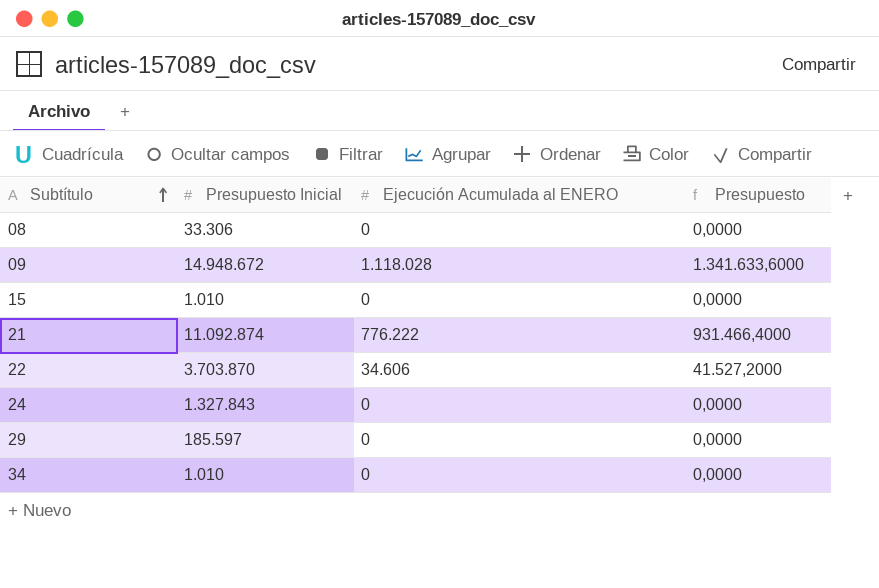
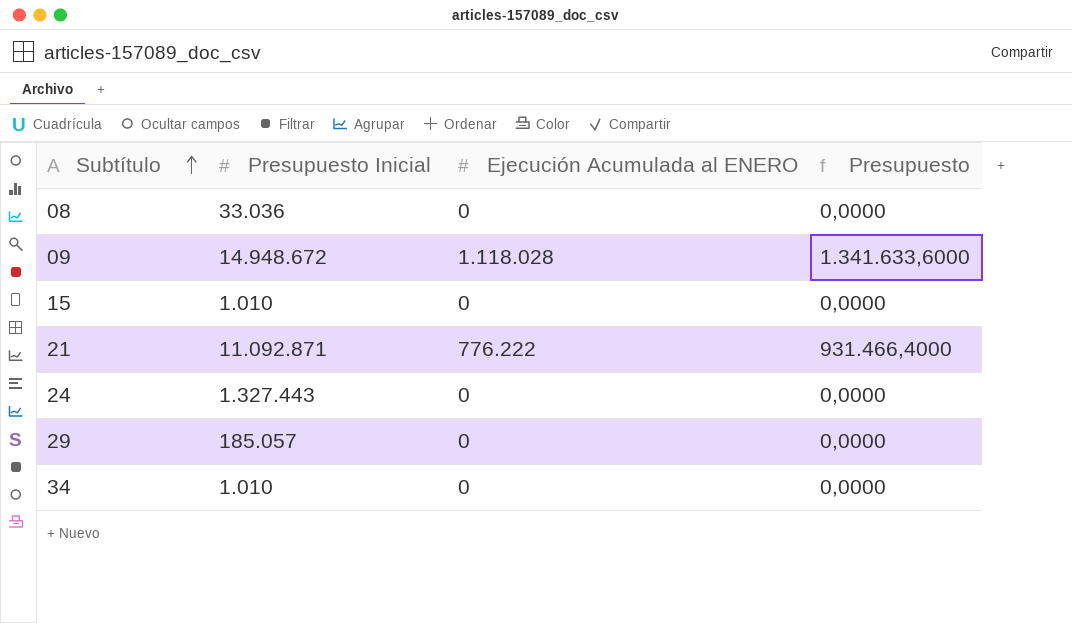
row 22: 3.703.870 | 34.606 | 41.527,2000 -> none
08 | Presupuesto Inicial: 33.306 -> 33.036
21 | Presupuesto Inicial: 11.092.874 -> 11.092.871
24 | Presupuesto Inicial: 1.327.843 -> 1.327.443
29 | Presupuesto Inicial: 185.597 -> 185.057

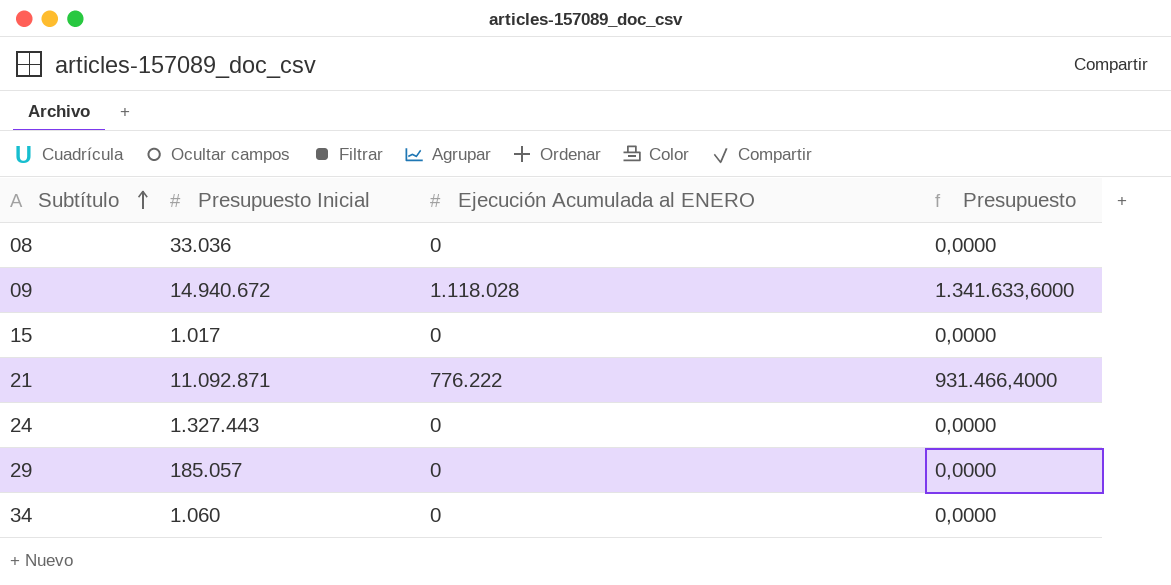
09 | Presupuesto Inicial: 14.948.672 -> 14.940.672
15 | Presupuesto Inicial: 1.010 -> 1.017
34 | Presupuesto Inicial: 1.010 -> 1.060

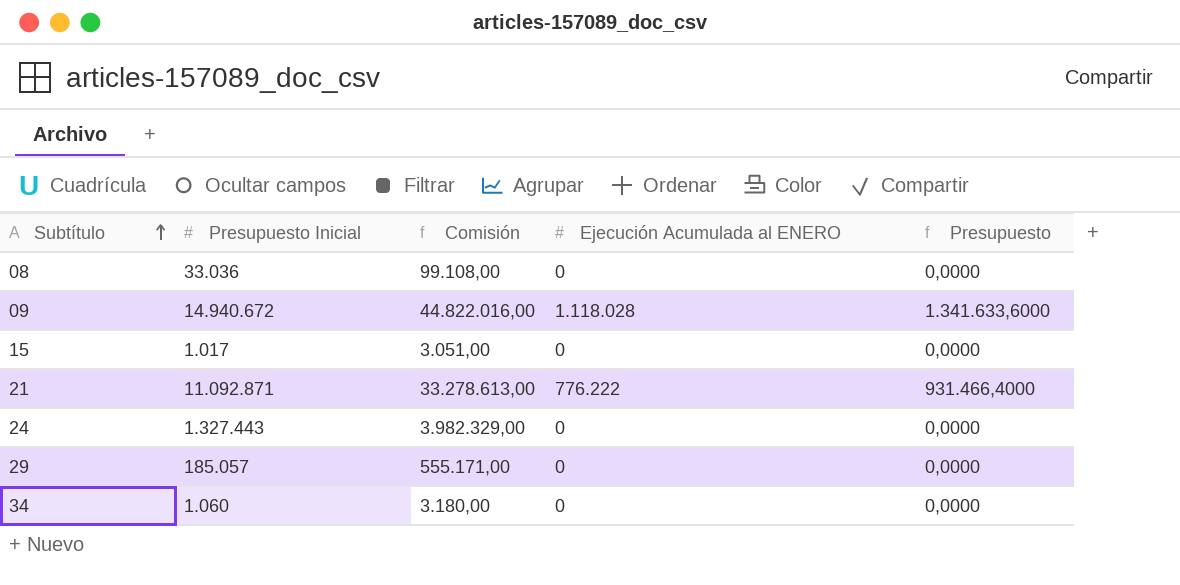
column Comisión | formula: none -> [Presupuesto Inicial] * 3

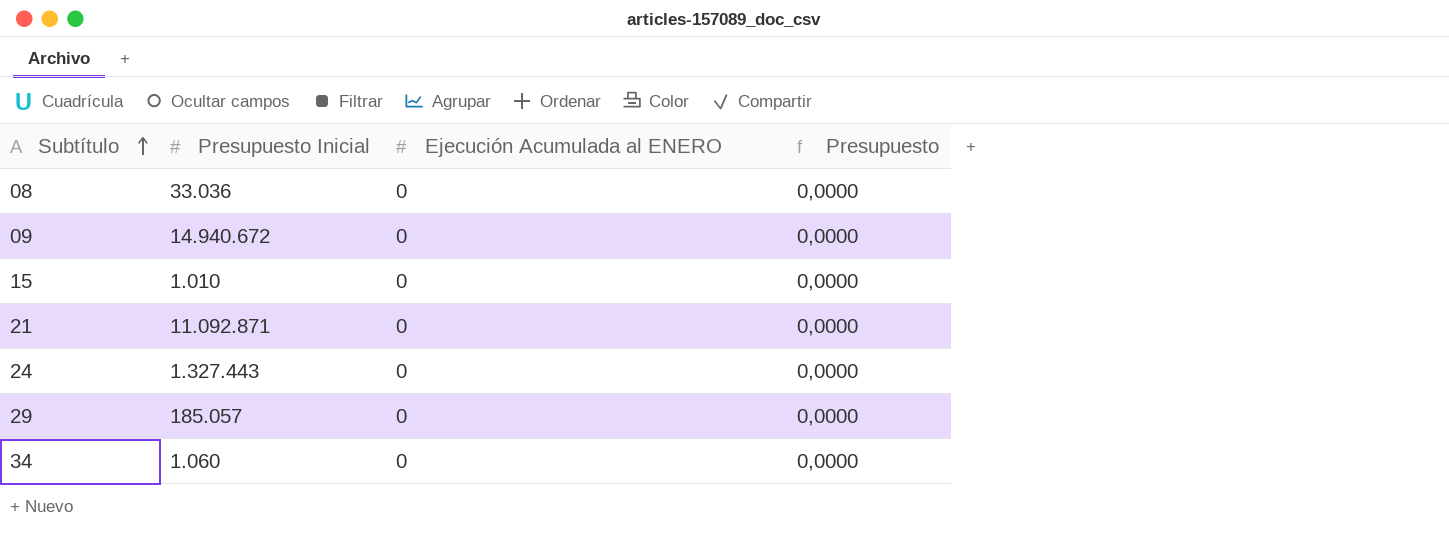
column Comisión | formula: [Presupuesto Inicial] * 3 -> none
09 | Ejecución Acumulada al ENERO: 1.118.028 -> 0
09 | Presupuesto: 1.341.633,6000 -> 0,0000
15 | Presupuesto Inicial: 1.017 -> 1.010
21 | Ejecución Acumulada al ENERO: 776.222 -> 0
21 | Presupuesto: 931.466,4000 -> 0,0000

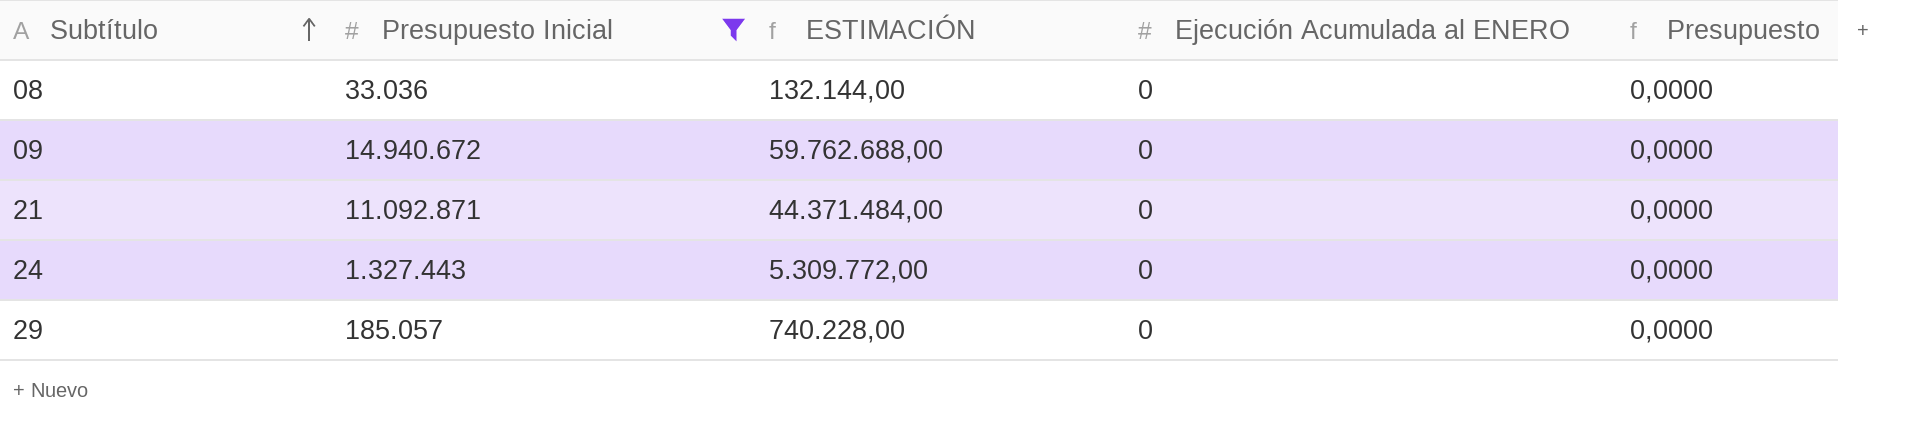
filter: none -> Presupuesto Inicial >= 33.036
column ESTIMACIÓN | formula: none -> [Presupuesto Inicial] * 4

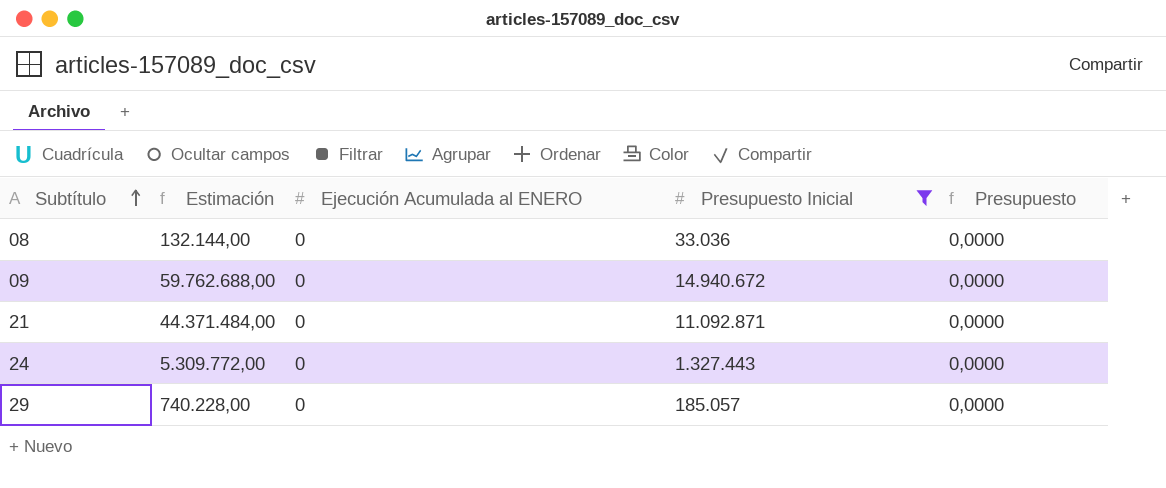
column name: ESTIMACIÓN -> Estimación
column Presupuesto Inicial | position: 2 -> 4

